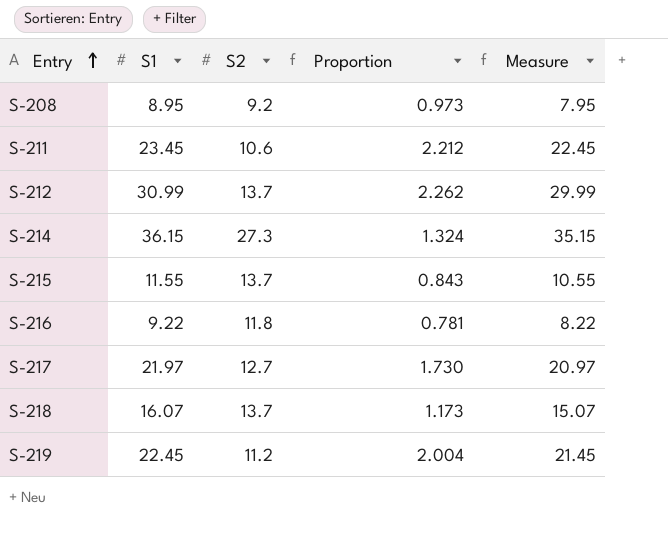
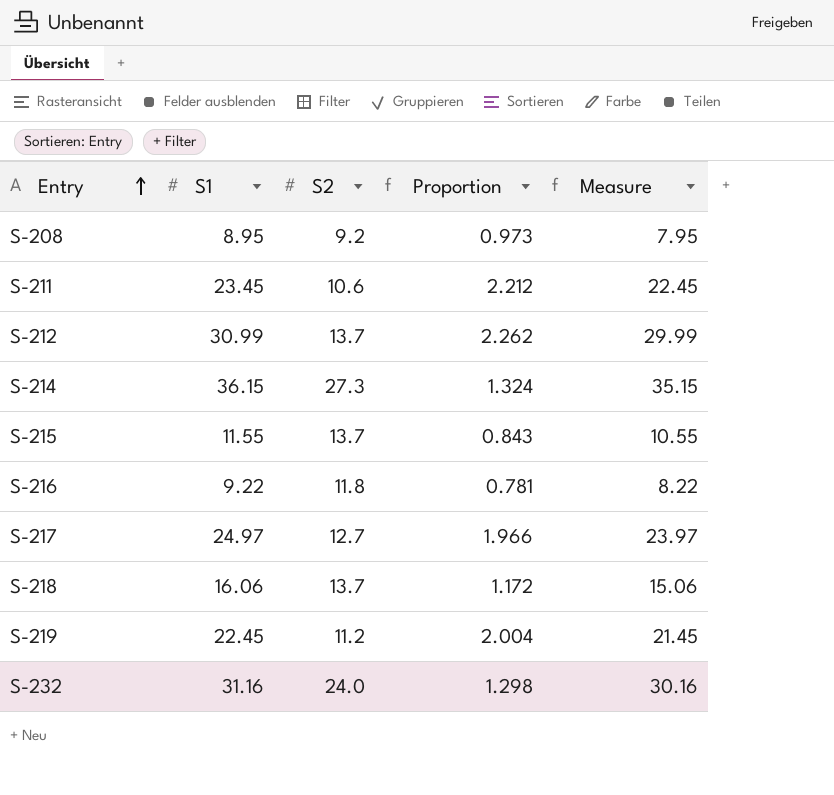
S-217 | S1: 21.97 -> 24.97
S-217 | Proportion: 1.730 -> 1.966
S-217 | Measure: 20.97 -> 23.97
S-218 | S1: 16.07 -> 16.06
S-218 | Proportion: 1.173 -> 1.172
S-218 | Measure: 15.07 -> 15.06
row S-232: none -> 31.16 | 24.0 | 1.298 | 30.16

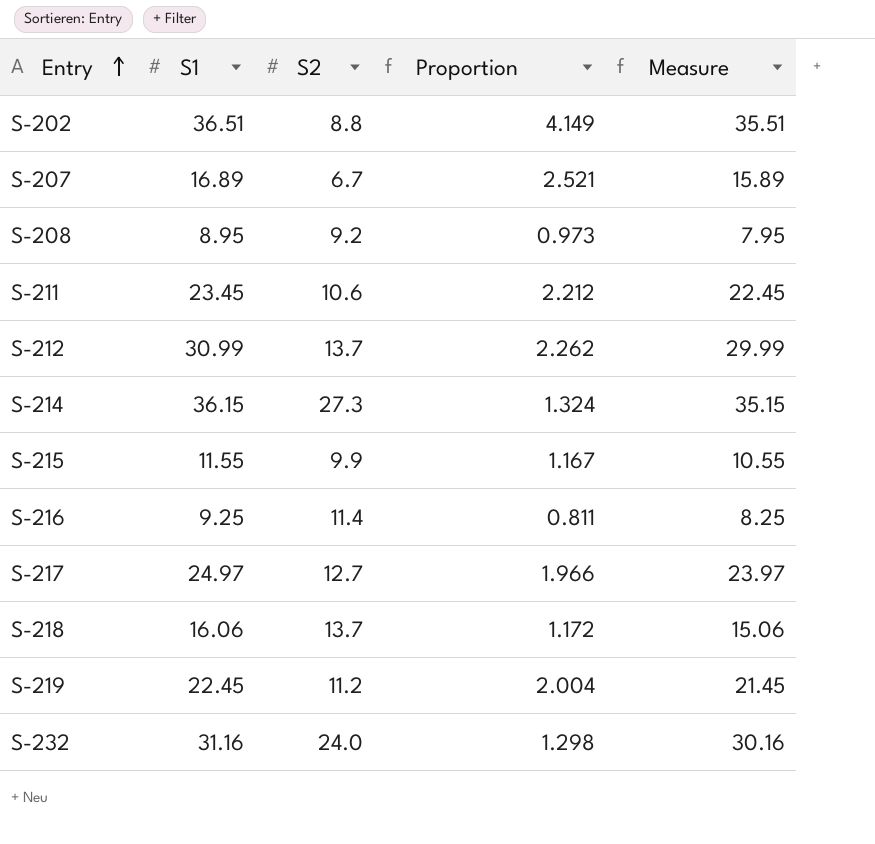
row S-202: none -> 36.51 | 8.8 | 4.149 | 35.51
row S-207: none -> 16.89 | 6.7 | 2.521 | 15.89
S-215 | S2: 13.7 -> 9.9
S-215 | Proportion: 0.843 -> 1.167
S-216 | S1: 9.22 -> 9.25
S-216 | S2: 11.8 -> 11.4
S-216 | Proportion: 0.781 -> 0.811
S-216 | Measure: 8.22 -> 8.25

